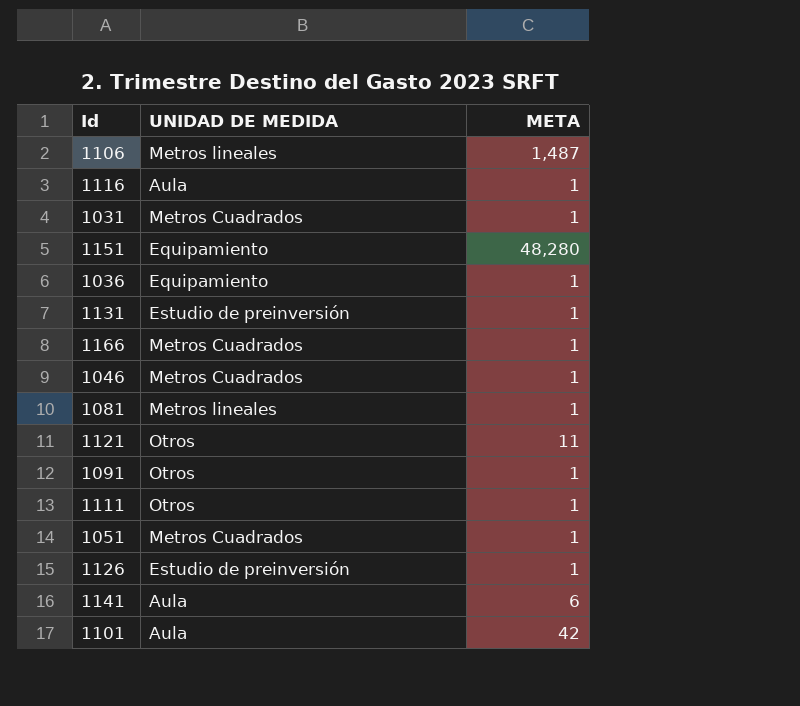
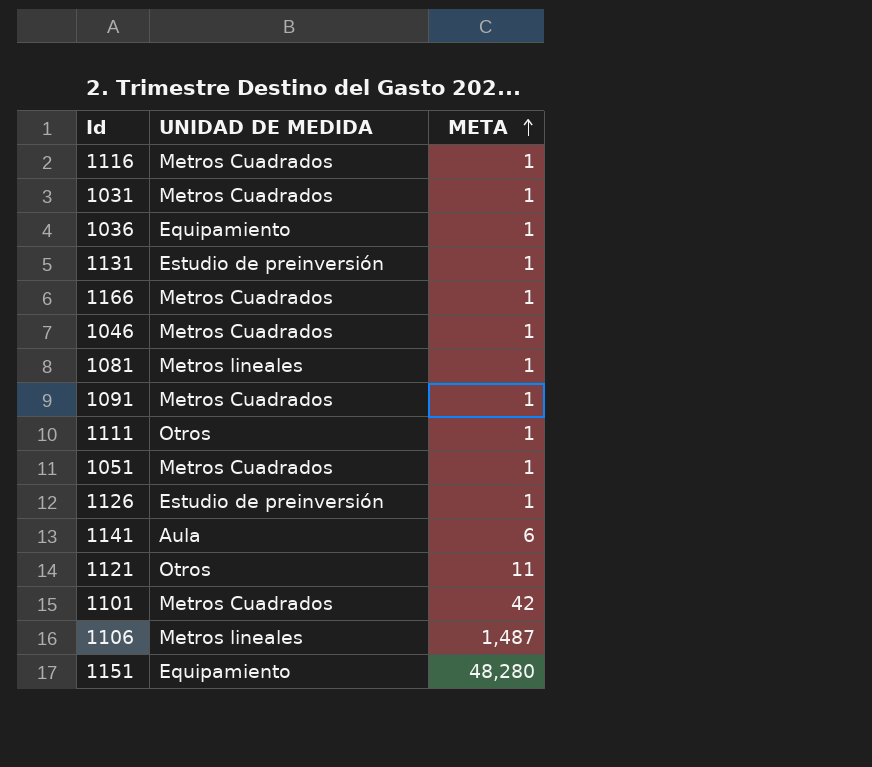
row order: none -> META ascending
1116 | UNIDAD DE MEDIDA: Aula -> Metros Cuadrados
1091 | UNIDAD DE MEDIDA: Otros -> Metros Cuadrados
1101 | UNIDAD DE MEDIDA: Aula -> Metros Cuadrados

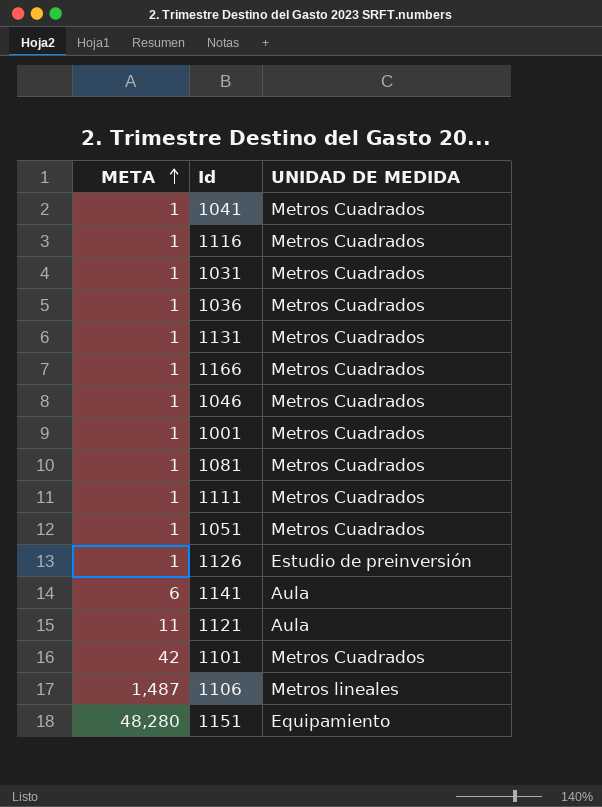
column META | position: 3 -> 1
row 1091: Metros Cuadrados | 1 -> none
row 1041: none -> 1 | Metros Cuadrados
1036 | UNIDAD DE MEDIDA: Equipamiento -> Metros Cuadrados
1131 | UNIDAD DE MEDIDA: Estudio de preinversión -> Metros Cuadrados
row 1001: none -> 1 | Metros Cuadrados
1081 | UNIDAD DE MEDIDA: Metros lineales -> Metros Cuadrados
1111 | UNIDAD DE MEDIDA: Otros -> Metros Cuadrados
1121 | UNIDAD DE MEDIDA: Otros -> Aula

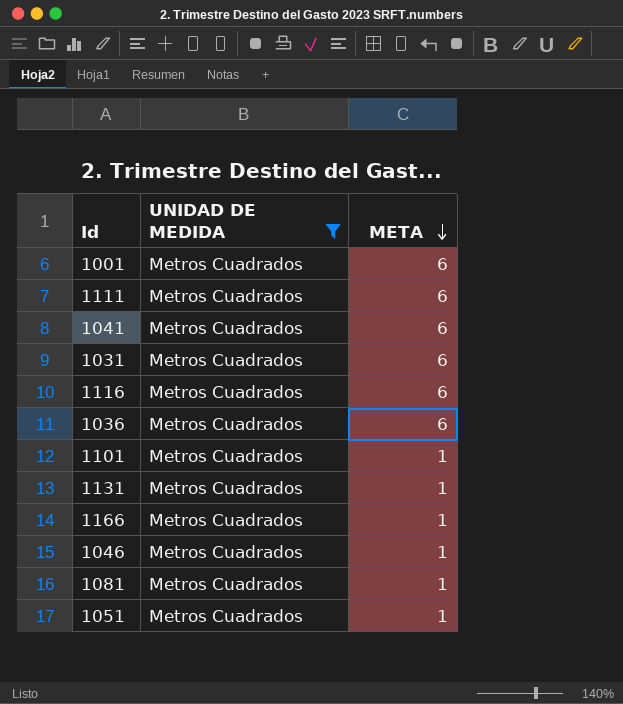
filter: none -> UNIDAD DE MEDIDA = Metros Cuadrados
row order: META ascending -> META descending
column META | position: 1 -> 3
1001 | META: 1 -> 6
1111 | META: 1 -> 6
1041 | META: 1 -> 6
1031 | META: 1 -> 6
1116 | META: 1 -> 6
1036 | META: 1 -> 6
1101 | META: 42 -> 1

